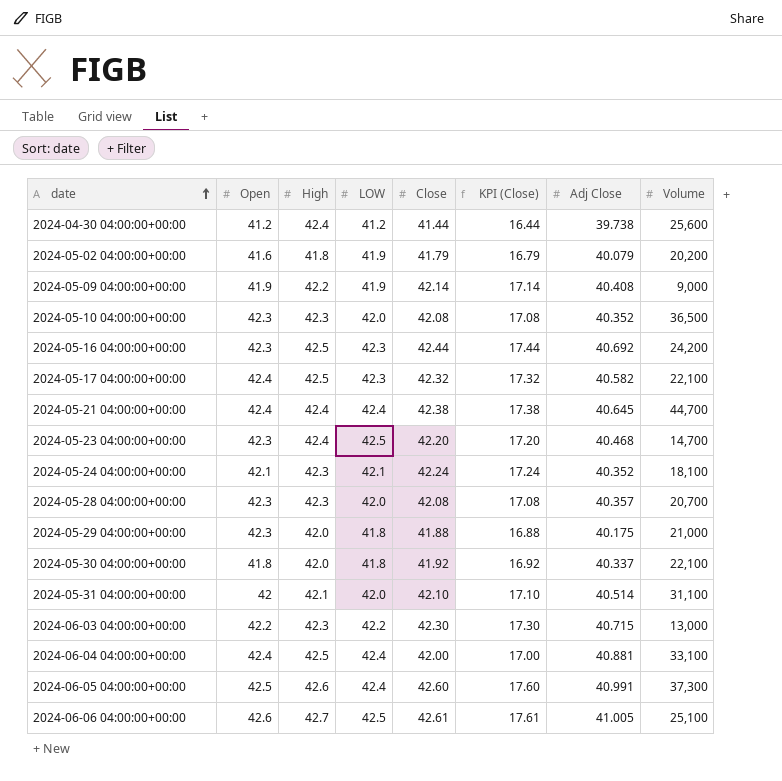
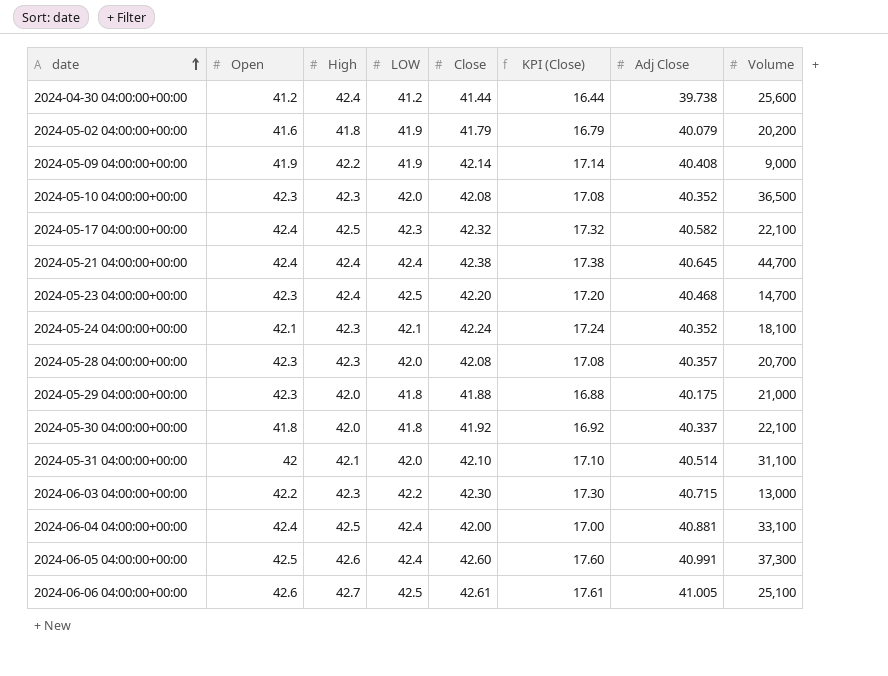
row 2024-05-16 04:00:00+00:00: 42.3 | 42.5 | 42.3 | 42.44 | 17.44 | 40.692 | 24,200 -> none

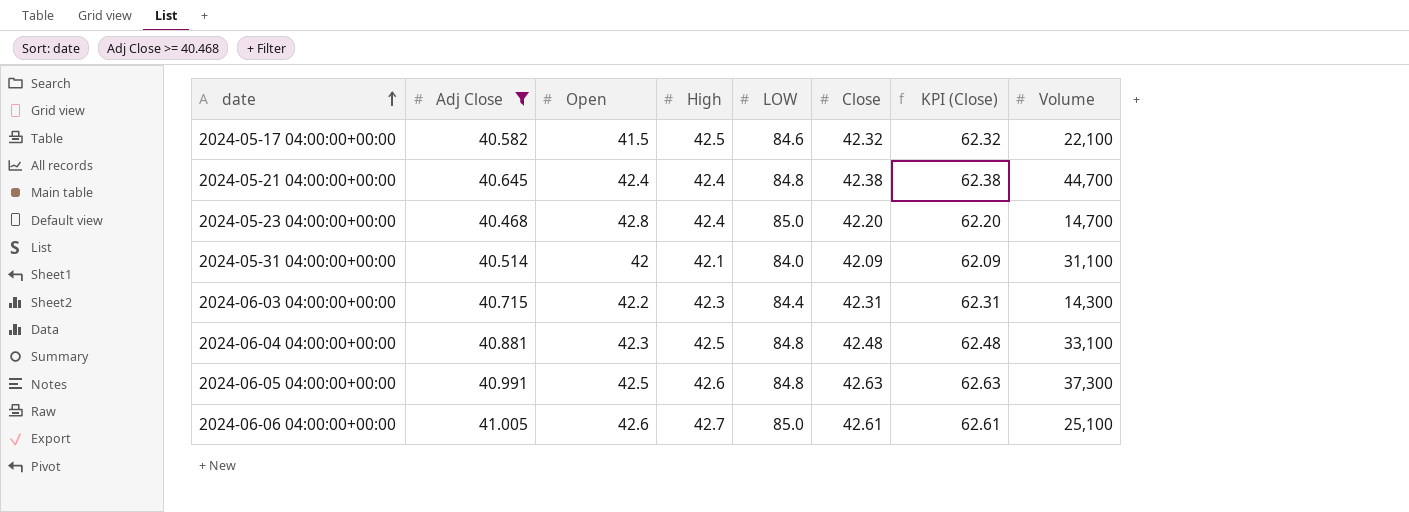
filter: none -> Adj Close >= 40.468
column Adj Close | position: 7 -> 2
column KPI (Close) | formula: [Close] - 25 -> [Close] + 20
2024-05-17 04:00:00+00:00 | Open: 42.4 -> 41.5
2024-05-17 04:00:00+00:00 | LOW: 42.3 -> 84.6
2024-05-21 04:00:00+00:00 | LOW: 42.4 -> 84.8
2024-05-23 04:00:00+00:00 | Open: 42.3 -> 42.8
2024-05-23 04:00:00+00:00 | LOW: 42.5 -> 85.0
2024-05-31 04:00:00+00:00 | LOW: 42.0 -> 84.0
2024-05-31 04:00:00+00:00 | Close: 42.10 -> 42.09
2024-06-03 04:00:00+00:00 | LOW: 42.2 -> 84.4
2024-06-03 04:00:00+00:00 | Close: 42.30 -> 42.31
2024-06-03 04:00:00+00:00 | Volume: 13,000 -> 14,300
2024-06-04 04:00:00+00:00 | Open: 42.4 -> 42.3
2024-06-04 04:00:00+00:00 | LOW: 42.4 -> 84.8
2024-06-04 04:00:00+00:00 | Close: 42.00 -> 42.48
2024-06-05 04:00:00+00:00 | LOW: 42.4 -> 84.8
2024-06-05 04:00:00+00:00 | Close: 42.60 -> 42.63
2024-06-06 04:00:00+00:00 | LOW: 42.5 -> 85.0

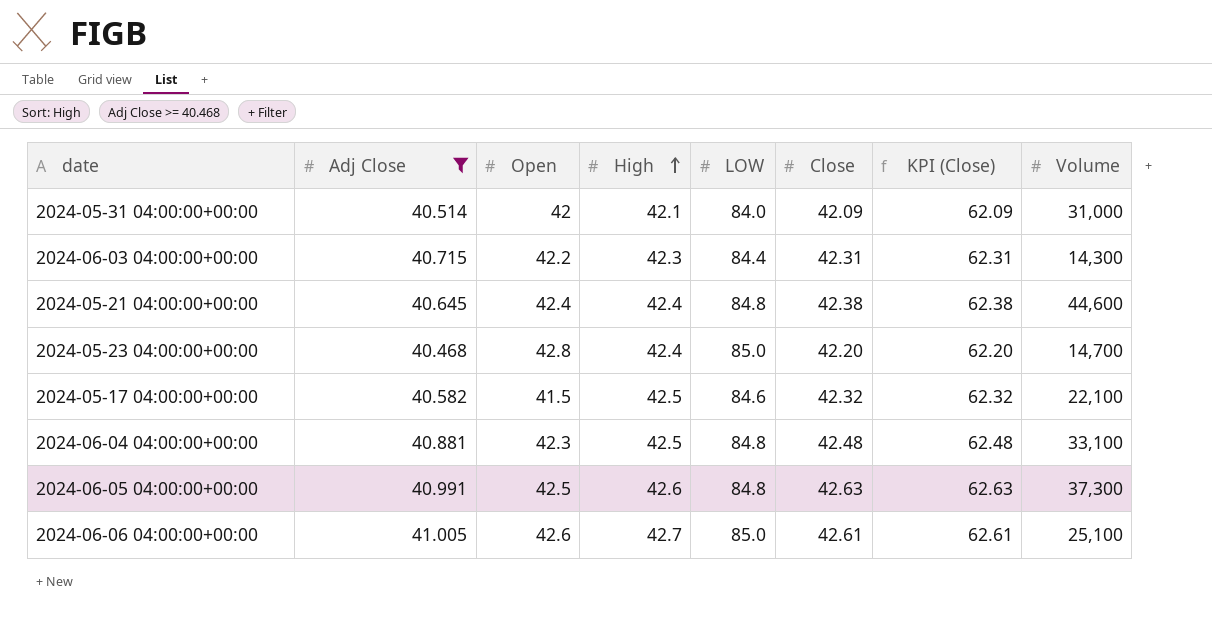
row order: date ascending -> High ascending
2024-05-31 04:00:00+00:00 | Volume: 31,100 -> 31,000
2024-05-21 04:00:00+00:00 | Volume: 44,700 -> 44,600

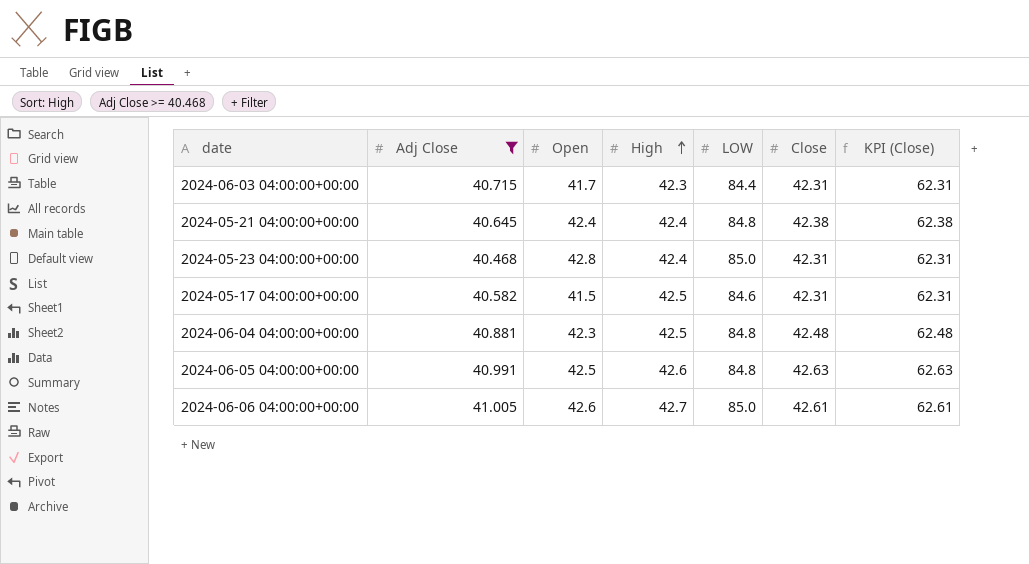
column Volume | position: 8 -> none
row 2024-05-31 04:00:00+00:00: 40.514 | 42 | 42.1 | 84.0 | 42.09 | 62.09 | 31,000 -> none
2024-06-03 04:00:00+00:00 | Open: 42.2 -> 41.7
2024-05-23 04:00:00+00:00 | Close: 42.20 -> 42.31
2024-05-23 04:00:00+00:00 | KPI (Close): 62.20 -> 62.31
2024-05-17 04:00:00+00:00 | Close: 42.32 -> 42.31
2024-05-17 04:00:00+00:00 | KPI (Close): 62.32 -> 62.31

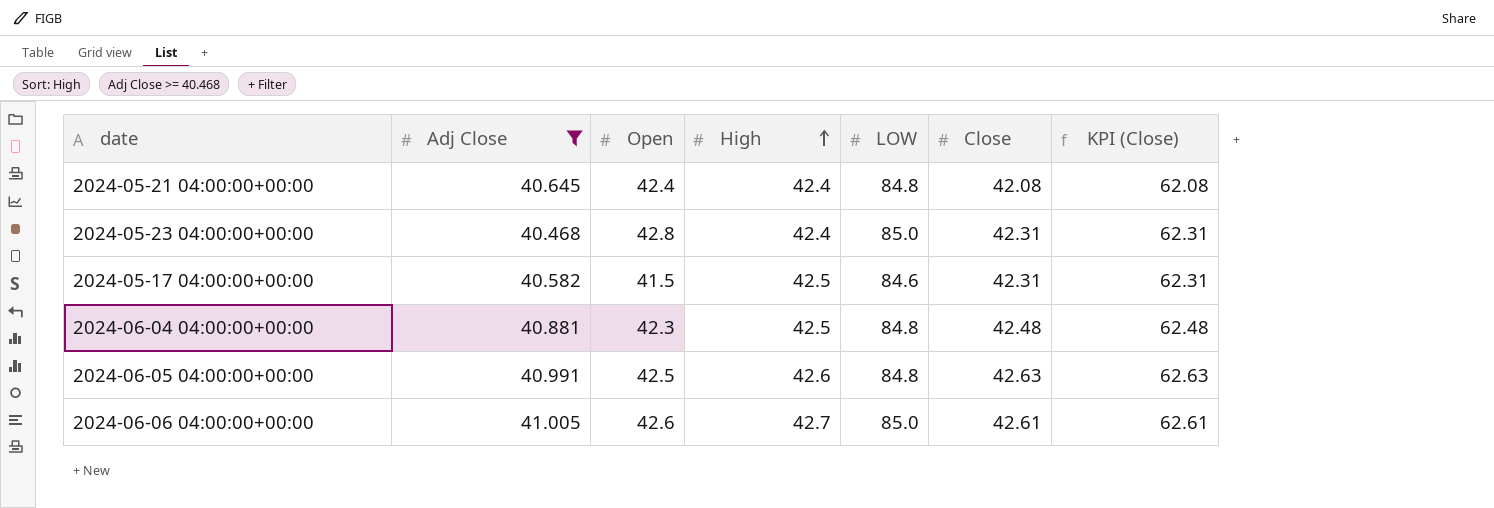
row 2024-06-03 04:00:00+00:00: 40.715 | 41.7 | 42.3 | 84.4 | 42.31 | 62.31 -> none
2024-05-21 04:00:00+00:00 | Close: 42.38 -> 42.08
2024-05-21 04:00:00+00:00 | KPI (Close): 62.38 -> 62.08

